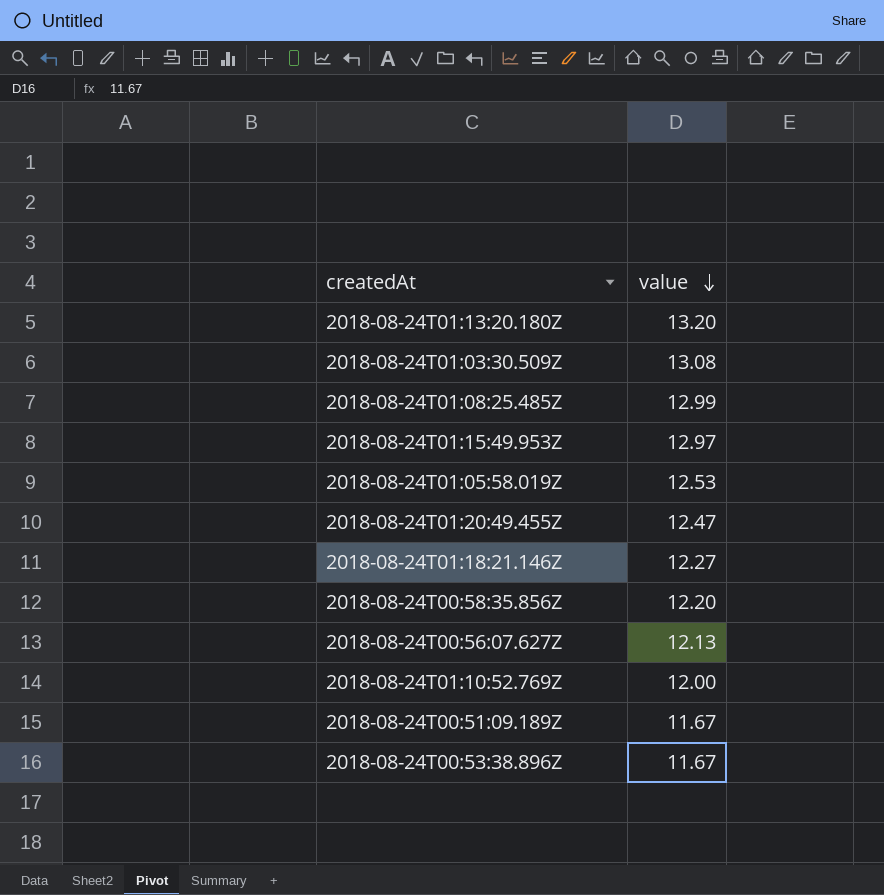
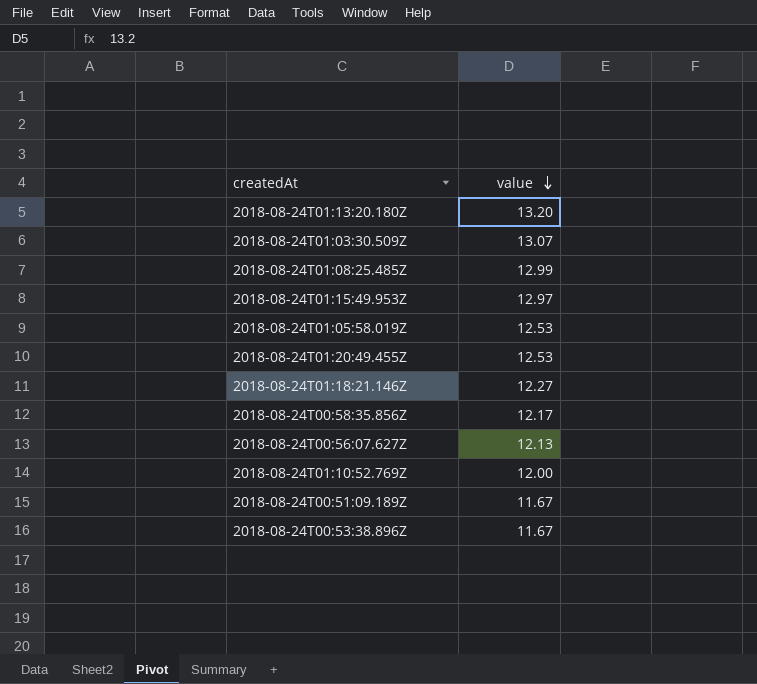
2018-08-24T01:03:30.509Z | value: 13.08 -> 13.07
2018-08-24T01:20:49.455Z | value: 12.47 -> 12.53
2018-08-24T00:58:35.856Z | value: 12.20 -> 12.17

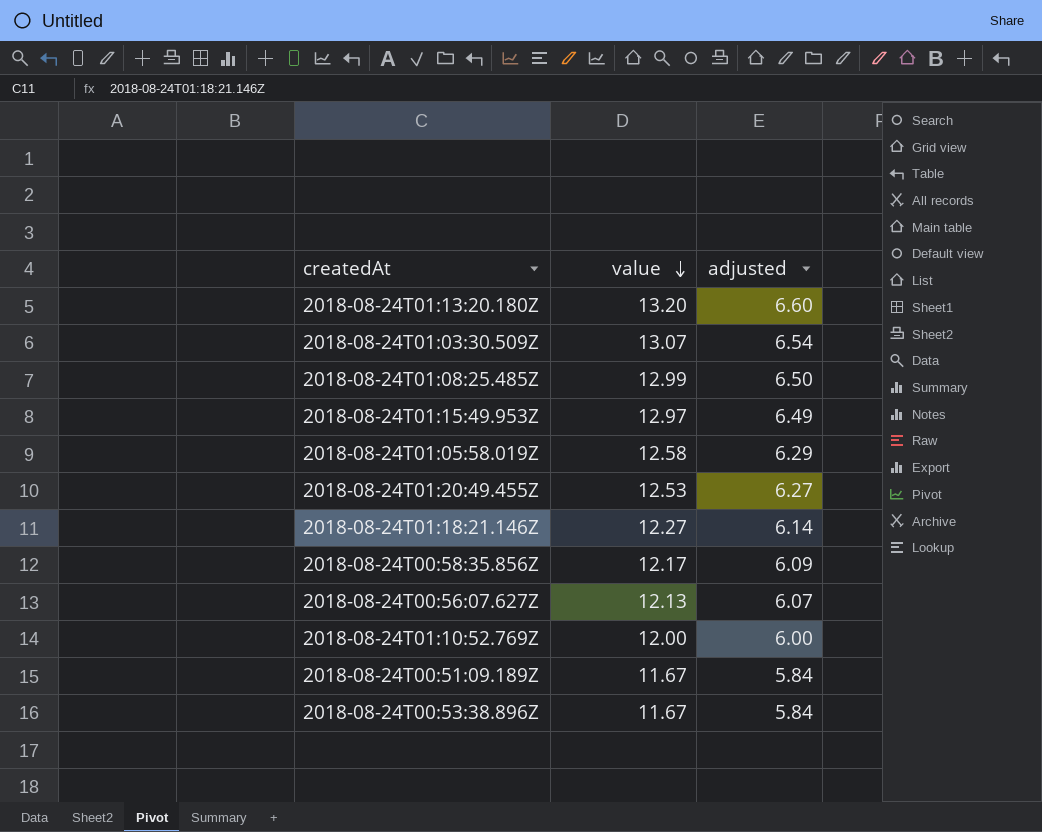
column adjusted | formula: none -> [value] * 0.5
2018-08-24T01:05:58.019Z | value: 12.53 -> 12.58

